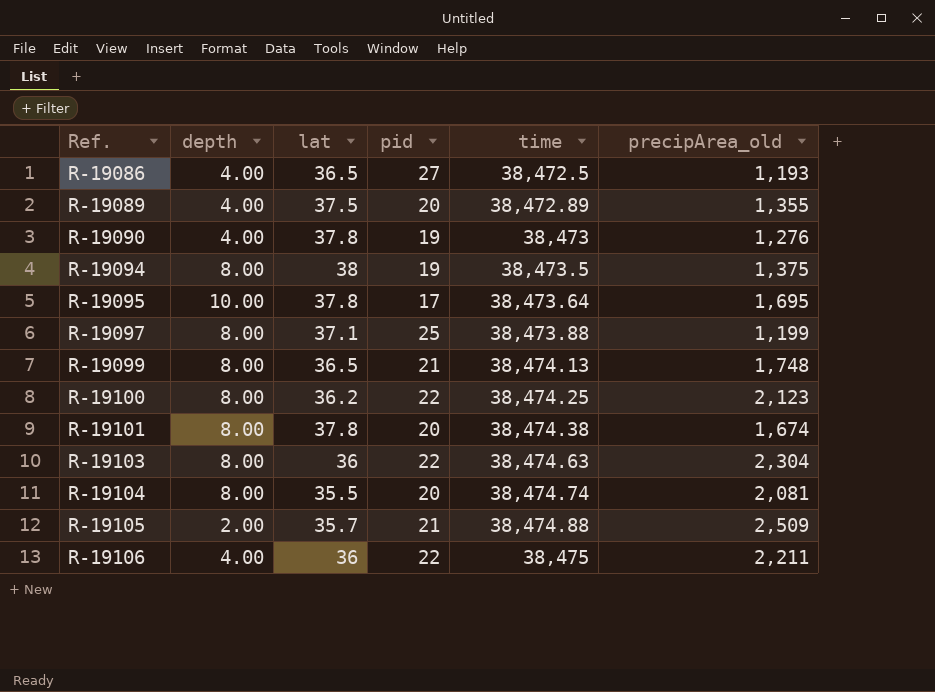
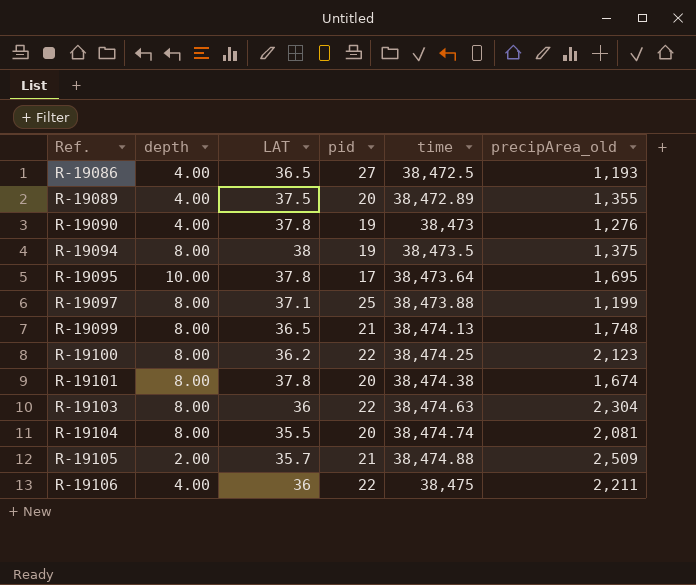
column name: lat -> LAT

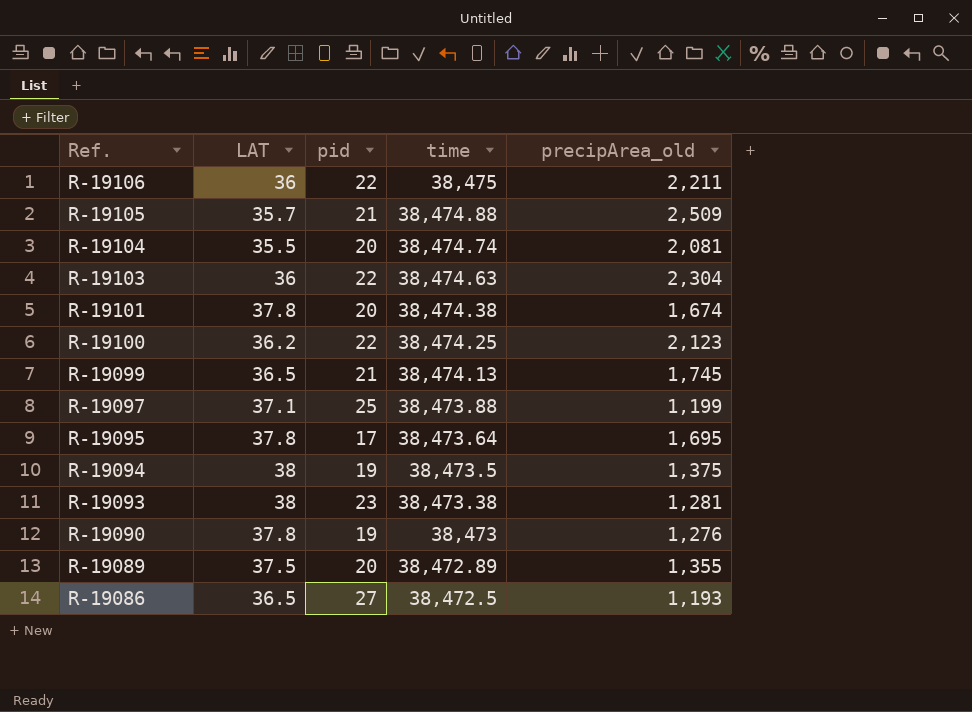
row order: Ref. ascending -> Ref. descending
column depth | position: 2 -> none
R-19099 | precipArea_old: 1,748 -> 1,745
row R-19093: none -> 38 | 23 | 38,473.38 | 1,281

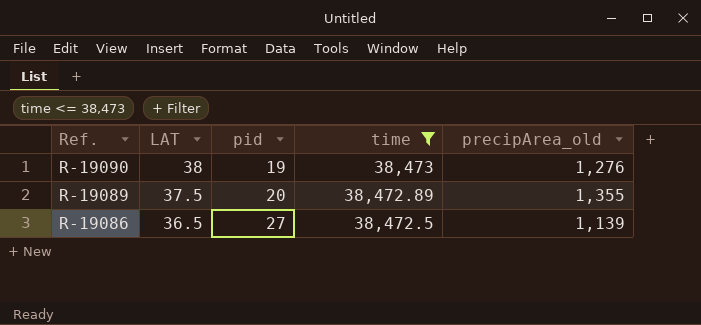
filter: none -> time <= 38,473
R-19090 | LAT: 37.8 -> 38
R-19086 | precipArea_old: 1,193 -> 1,139

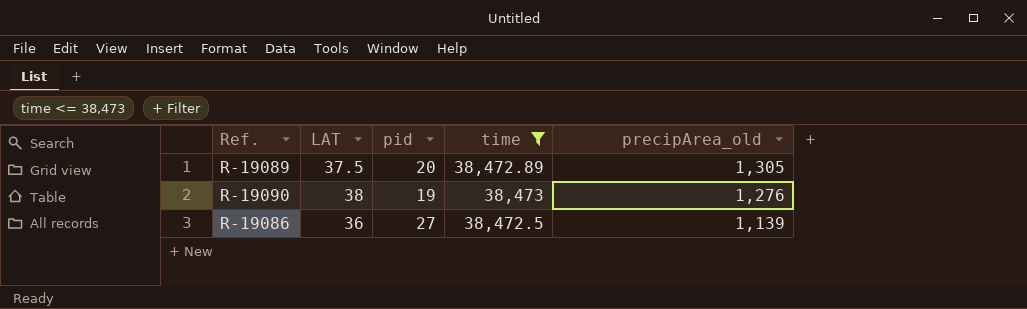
row order: Ref. descending -> precipArea_old descending
R-19089 | precipArea_old: 1,355 -> 1,305
R-19086 | LAT: 36.5 -> 36

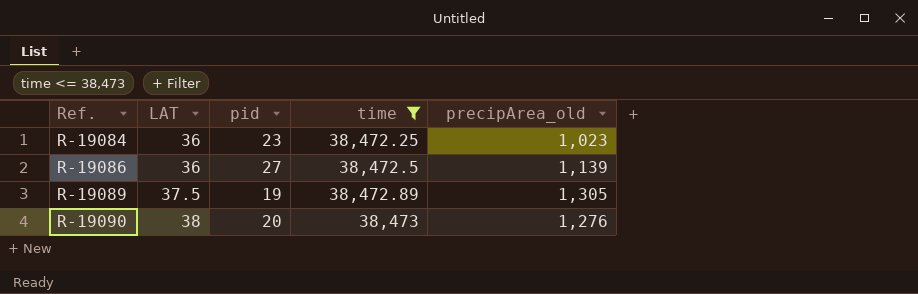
row order: precipArea_old descending -> Ref. ascending
row R-19084: none -> 36 | 23 | 38,472.25 | 1,023
R-19089 | pid: 20 -> 19
R-19090 | pid: 19 -> 20

